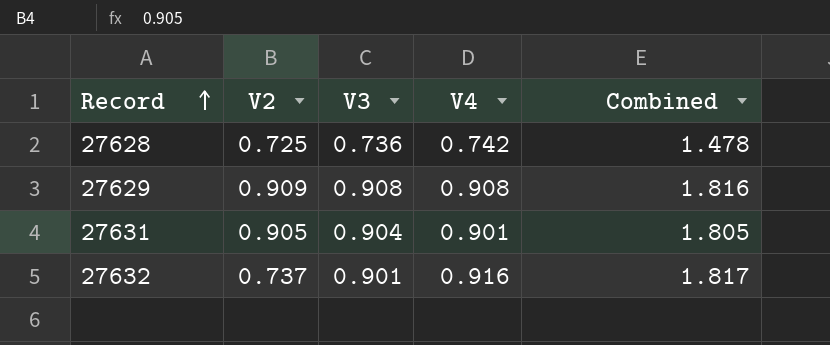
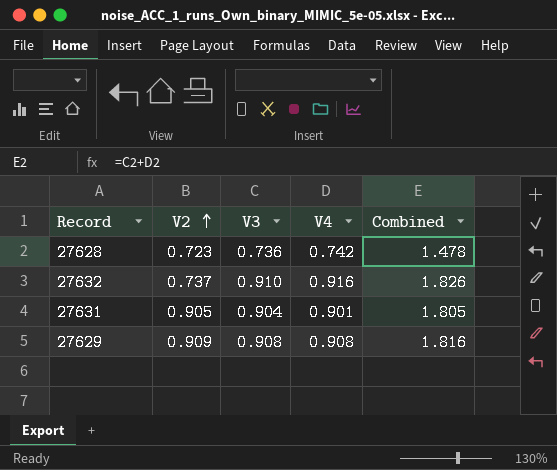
row order: Record ascending -> V2 ascending
27628 | V2: 0.725 -> 0.723
27632 | V3: 0.901 -> 0.910
27632 | Combined: 1.817 -> 1.826

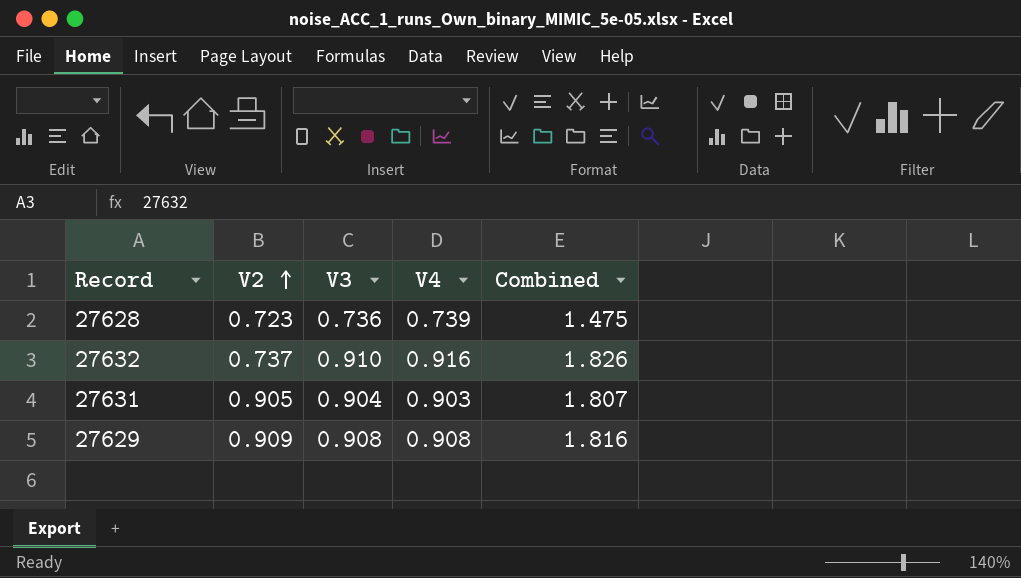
27628 | V4: 0.742 -> 0.739
27628 | Combined: 1.478 -> 1.475
27631 | V4: 0.901 -> 0.903
27631 | Combined: 1.805 -> 1.807

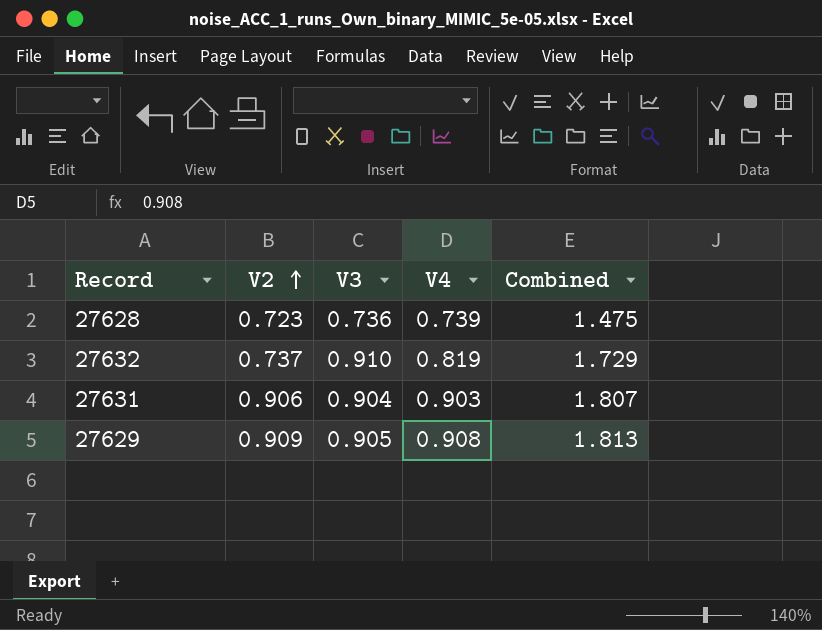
27632 | V4: 0.916 -> 0.819
27632 | Combined: 1.826 -> 1.729
27631 | V2: 0.905 -> 0.906
27629 | V3: 0.908 -> 0.905
27629 | Combined: 1.816 -> 1.813

